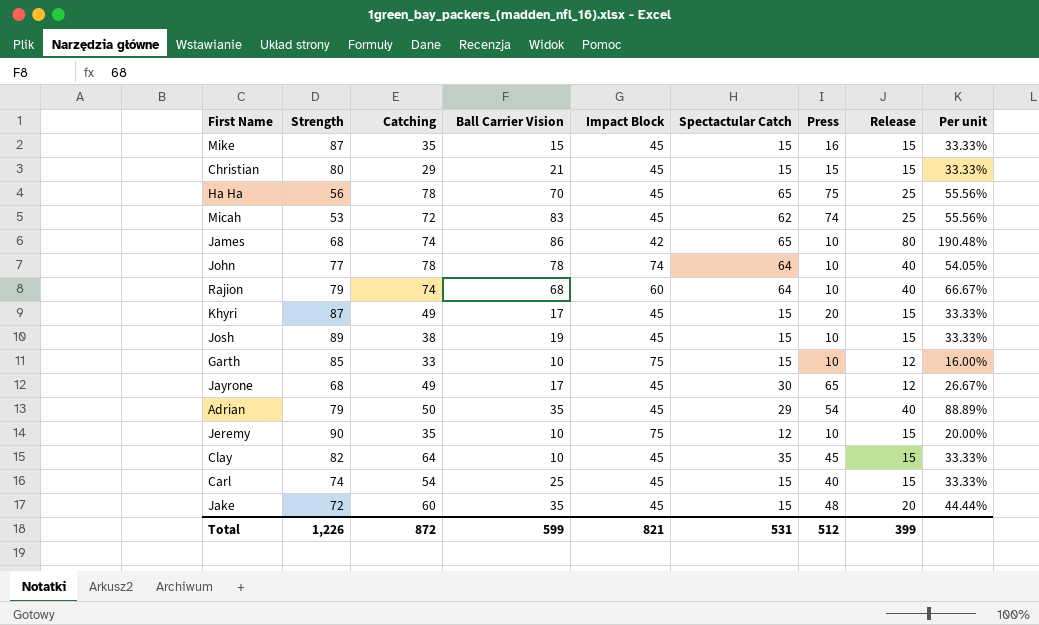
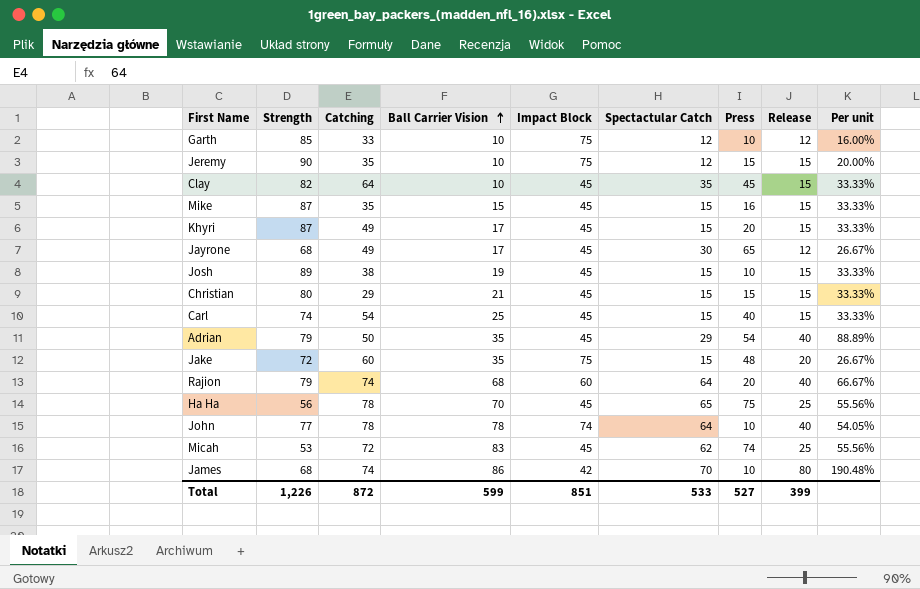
row order: none -> Ball Carrier Vision ascending
Garth | Spectactular Catch: 15 -> 12
Jeremy | Press: 10 -> 15
Jake | Impact Block: 45 -> 75
Jake | Per unit: 44.44% -> 26.67%
Rajion | Press: 10 -> 20
James | Spectactular Catch: 65 -> 70
Total | Impact Block: 821 -> 851
Total | Spectactular Catch: 531 -> 533
Total | Press: 512 -> 527

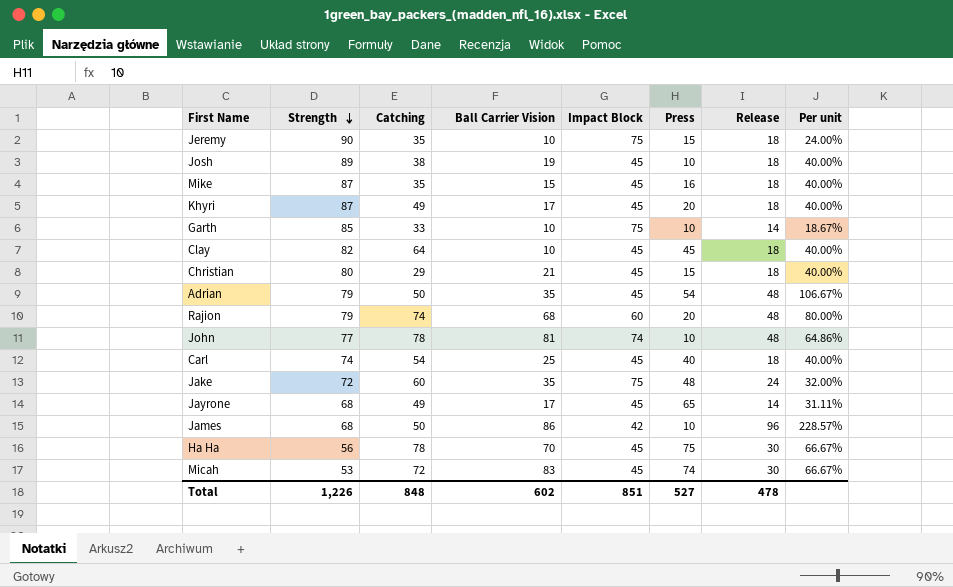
row order: Ball Carrier Vision ascending -> Strength descending
column Spectactular Catch | position: 6 -> none
Jeremy | Release: 15 -> 18
Jeremy | Per unit: 20.00% -> 24.00%
Josh | Release: 15 -> 18
Josh | Per unit: 33.33% -> 40.00%
Mike | Release: 15 -> 18
Mike | Per unit: 33.33% -> 40.00%
Khyri | Release: 15 -> 18
Khyri | Per unit: 33.33% -> 40.00%
Garth | Release: 12 -> 14
Garth | Per unit: 16.00% -> 18.67%
Clay | Release: 15 -> 18
Clay | Per unit: 33.33% -> 40.00%
Christian | Release: 15 -> 18
Christian | Per unit: 33.33% -> 40.00%
Adrian | Release: 40 -> 48
Adrian | Per unit: 88.89% -> 106.67%
Rajion | Release: 40 -> 48
Rajion | Per unit: 66.67% -> 80.00%
John | Ball Carrier Vision: 78 -> 81
John | Release: 40 -> 48
John | Per unit: 54.05% -> 64.86%
Carl | Release: 15 -> 18
Carl | Per unit: 33.33% -> 40.00%
Jake | Release: 20 -> 24
Jake | Per unit: 26.67% -> 32.00%
Jayrone | Release: 12 -> 14
Jayrone | Per unit: 26.67% -> 31.11%
James | Catching: 74 -> 50
James | Release: 80 -> 96
James | Per unit: 190.48% -> 228.57%
Ha Ha | Release: 25 -> 30
Ha Ha | Per unit: 55.56% -> 66.67%
Micah | Release: 25 -> 30
Micah | Per unit: 55.56% -> 66.67%
Total | Catching: 872 -> 848
Total | Ball Carrier Vision: 599 -> 602
Total | Release: 399 -> 478

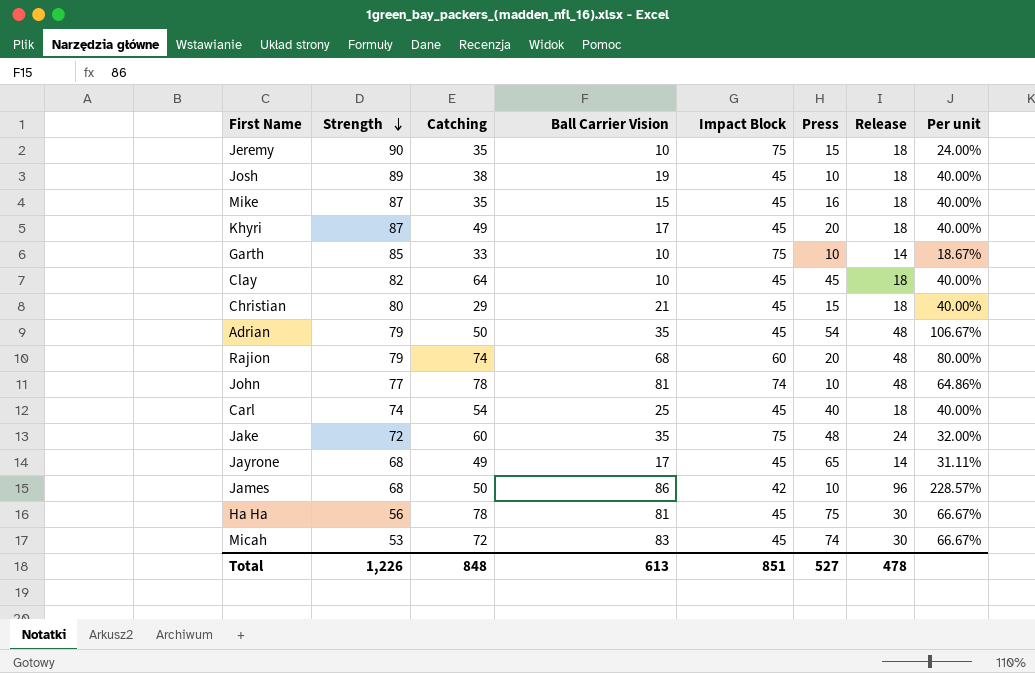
Ha Ha | Ball Carrier Vision: 70 -> 81
Total | Ball Carrier Vision: 602 -> 613

